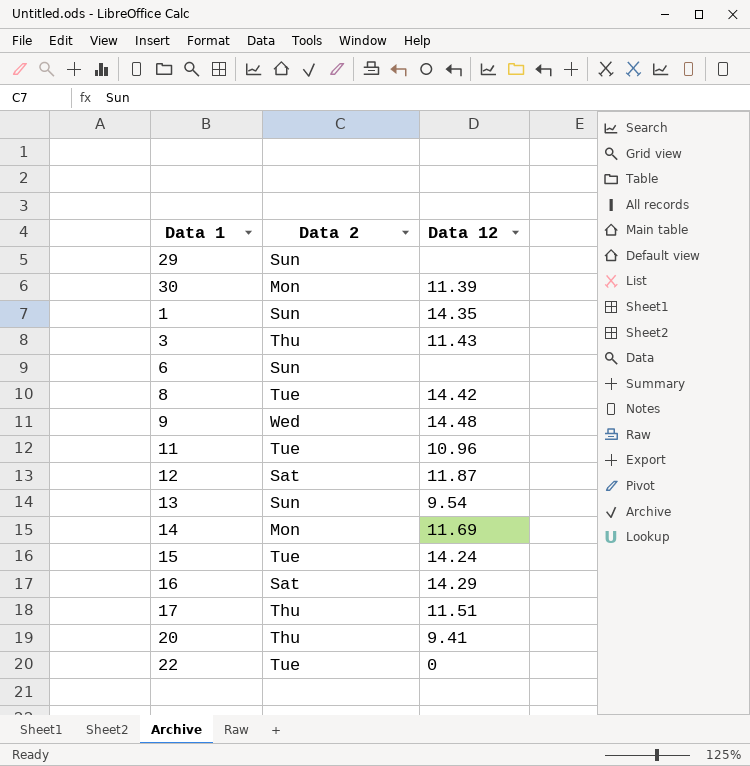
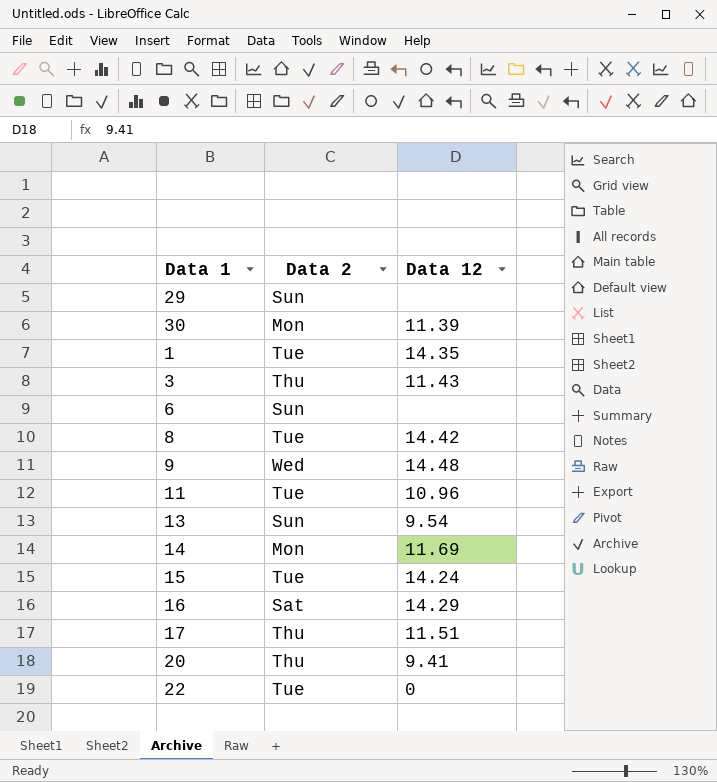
row 12: Sat | 11.87 -> none
1 | Data 2: Sun -> Tue

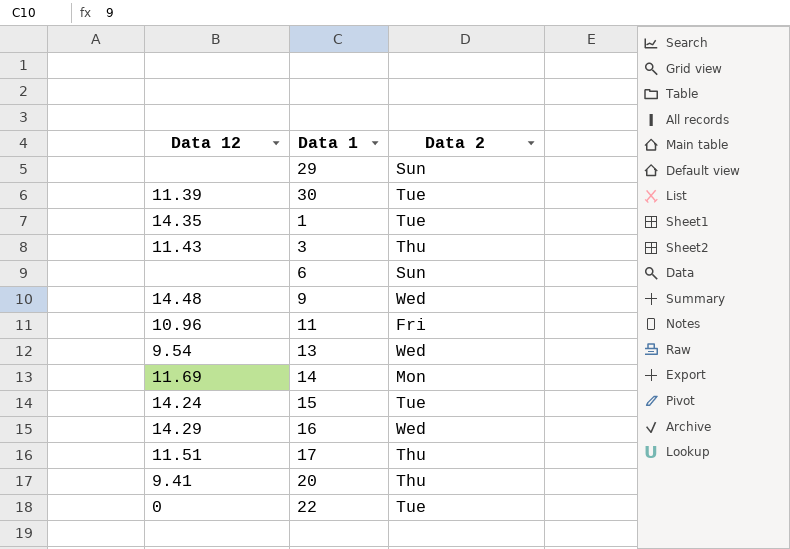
column Data 12 | position: 3 -> 1
row 8: Tue | 14.42 -> none
30 | Data 2: Mon -> Tue
11 | Data 2: Tue -> Fri
13 | Data 2: Sun -> Wed
16 | Data 2: Sat -> Wed

